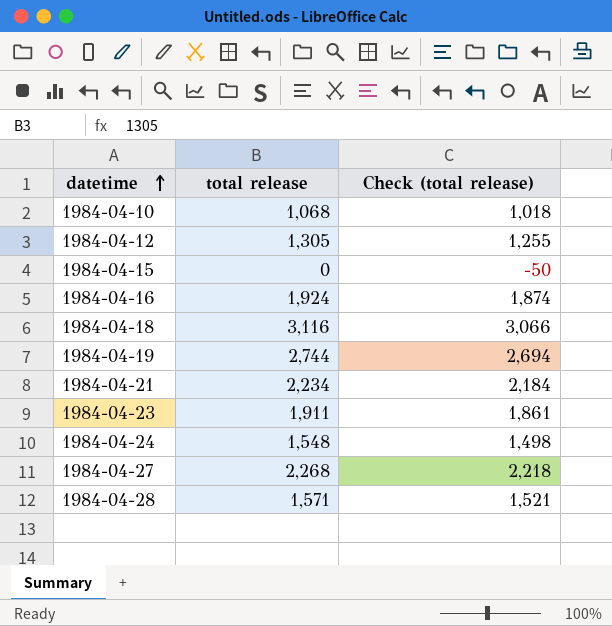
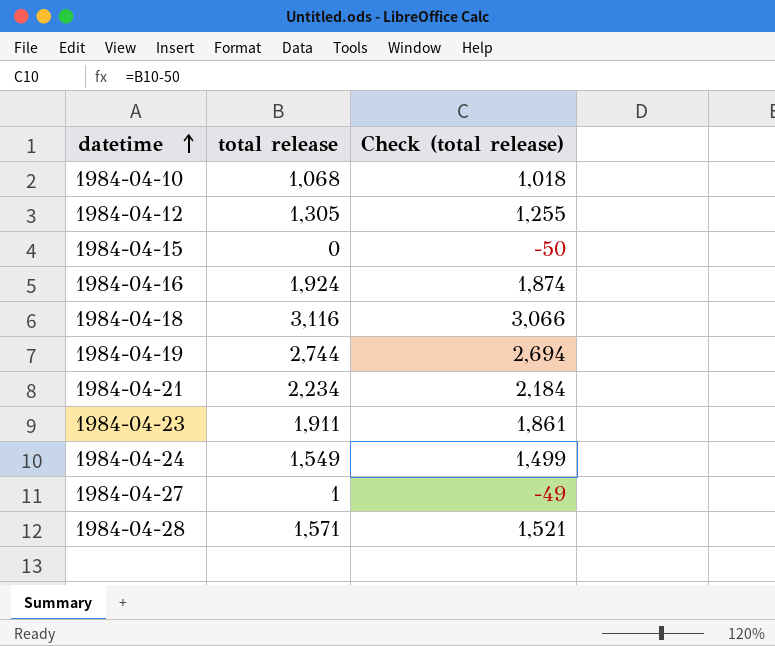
1984-04-24 | total release: 1,548 -> 1,549
1984-04-24 | Check (total release): 1,498 -> 1,499
1984-04-27 | total release: 2,268 -> 1
1984-04-27 | Check (total release): 2,218 -> -49

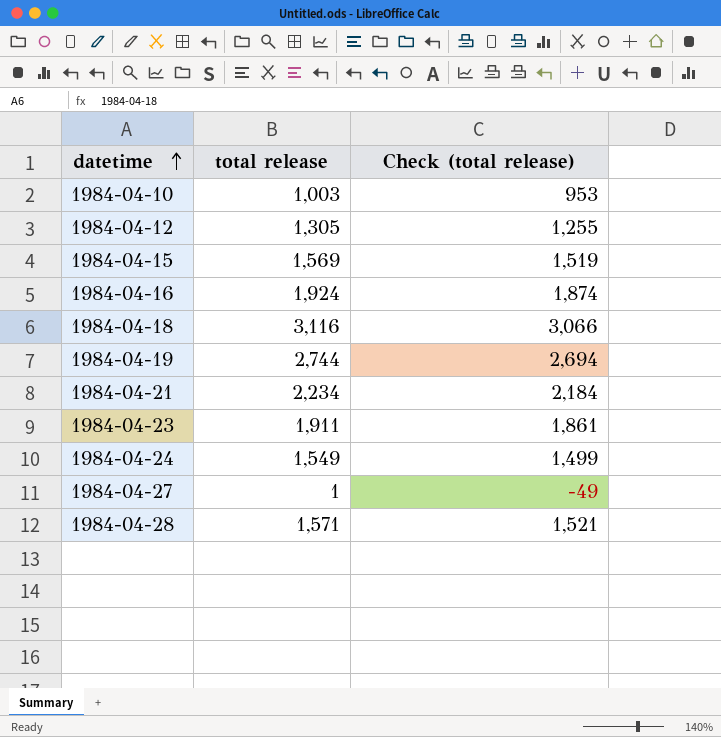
1984-04-10 | total release: 1,068 -> 1,003
1984-04-10 | Check (total release): 1,018 -> 953
1984-04-15 | total release: 0 -> 1,569
1984-04-15 | Check (total release): -50 -> 1,519

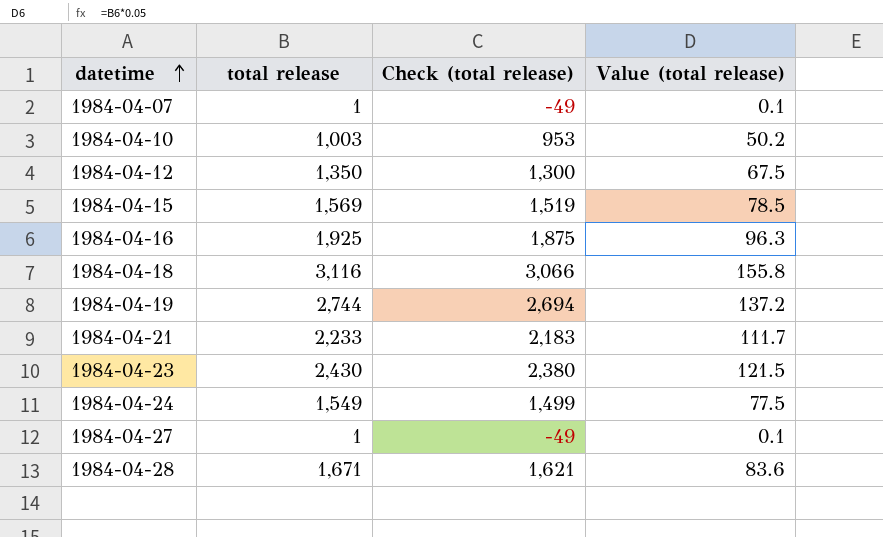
column Value (total release) | formula: none -> [total release] * 0.05
row 1984-04-07: none -> 1 | -49 | 0.1
1984-04-12 | total release: 1,305 -> 1,350
1984-04-12 | Check (total release): 1,255 -> 1,300
1984-04-16 | total release: 1,924 -> 1,925
1984-04-16 | Check (total release): 1,874 -> 1,875
1984-04-21 | total release: 2,234 -> 2,233
1984-04-21 | Check (total release): 2,184 -> 2,183
1984-04-23 | total release: 1,911 -> 2,430
1984-04-23 | Check (total release): 1,861 -> 2,380
1984-04-28 | total release: 1,571 -> 1,671
1984-04-28 | Check (total release): 1,521 -> 1,621

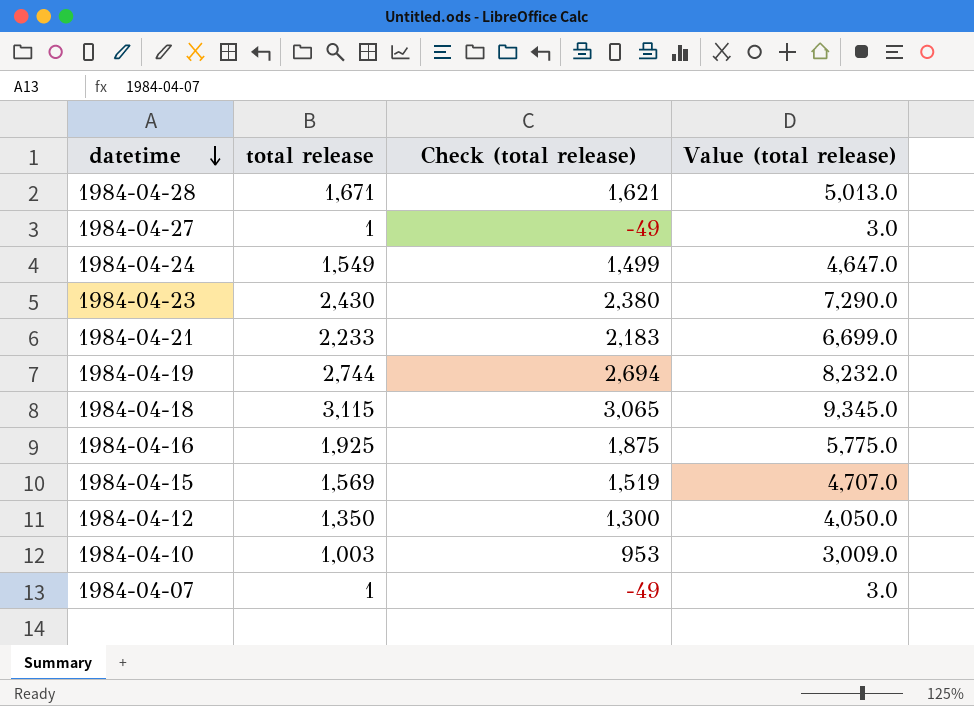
row order: datetime ascending -> datetime descending
column Value (total release) | formula: [total release] * 0.05 -> [total release] * 3
1984-04-18 | total release: 3,116 -> 3,115
1984-04-18 | Check (total release): 3,066 -> 3,065

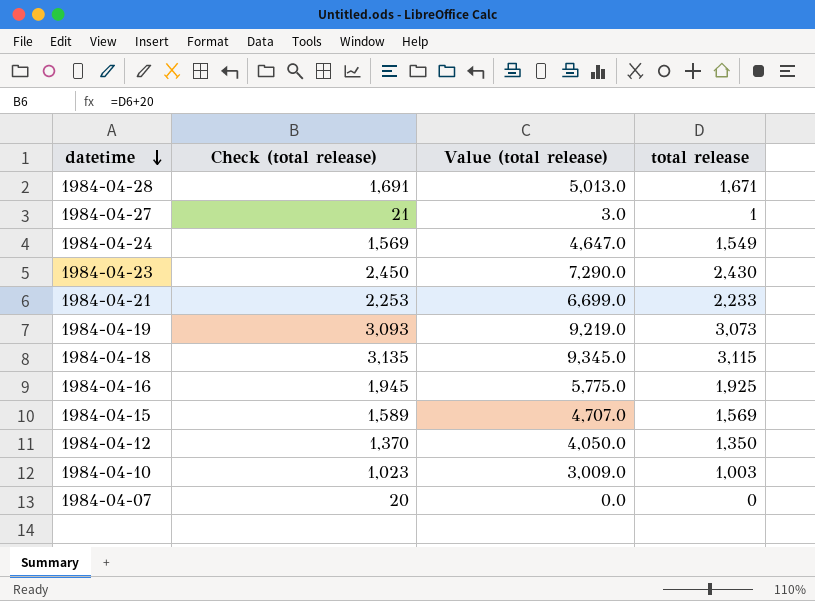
column Check (total release) | formula: [total release] - 50 -> [total release] + 20
column total release | position: 2 -> 4
1984-04-19 | Value (total release): 8,232.0 -> 9,219.0
1984-04-19 | total release: 2,744 -> 3,073
1984-04-07 | Value (total release): 3.0 -> 0.0
1984-04-07 | total release: 1 -> 0

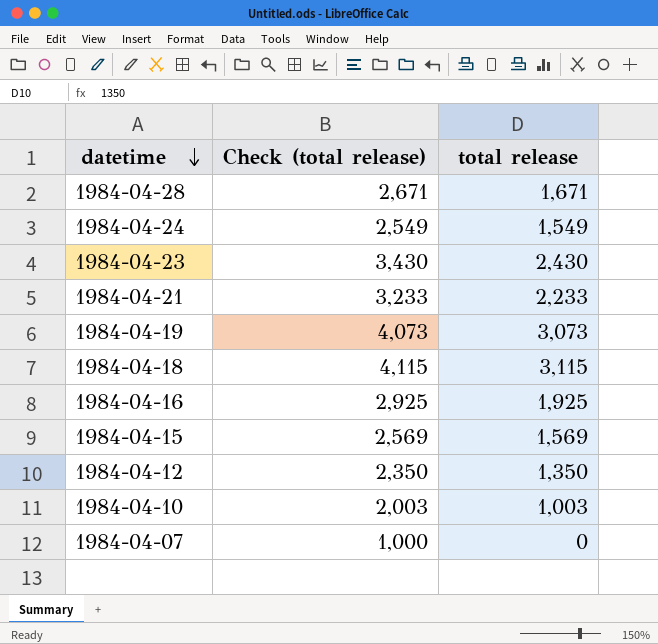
column Value (total release) | formula: [total release] * 3 -> none
column Check (total release) | formula: [total release] + 20 -> [total release] + 1000
row 1984-04-27: 21 | 3.0 | 1 -> none

